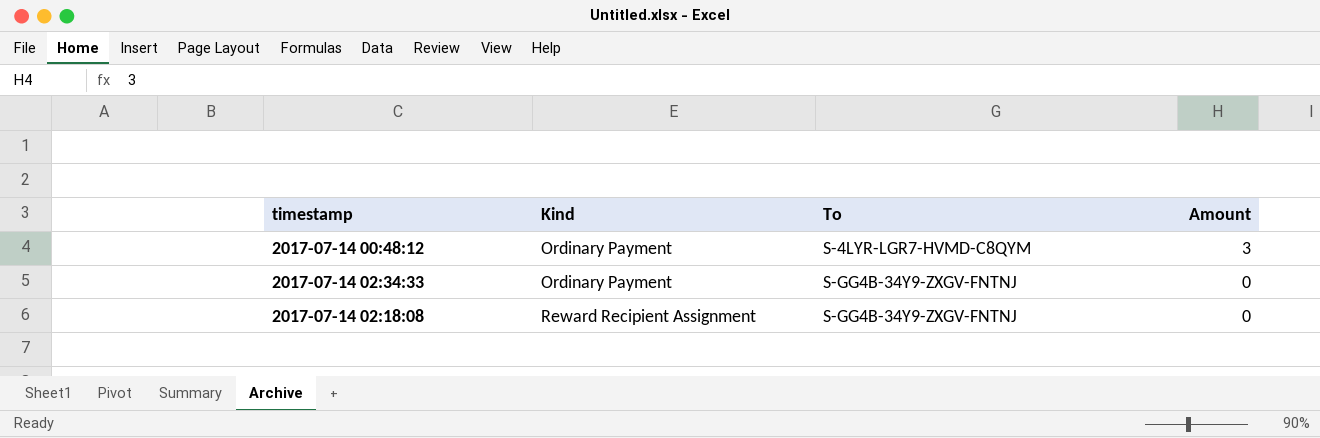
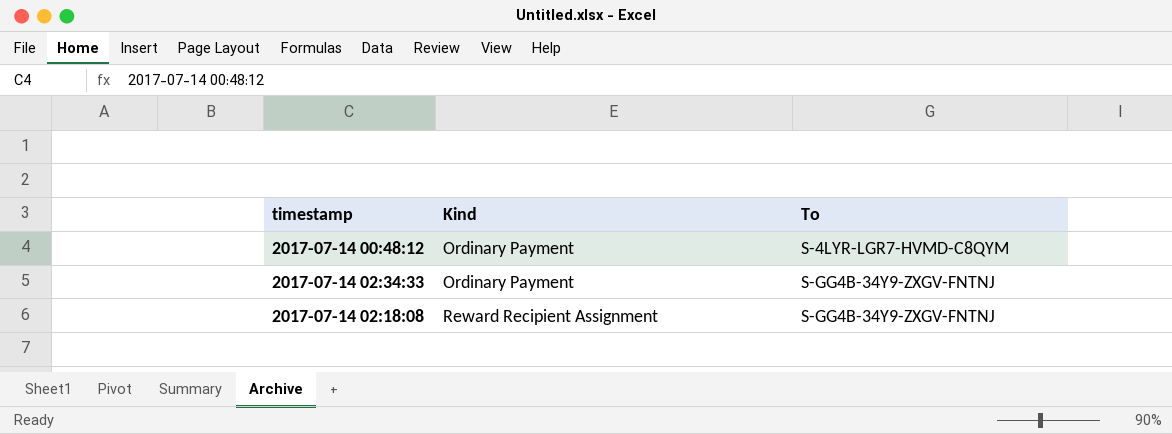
column Amount | position: 4 -> none

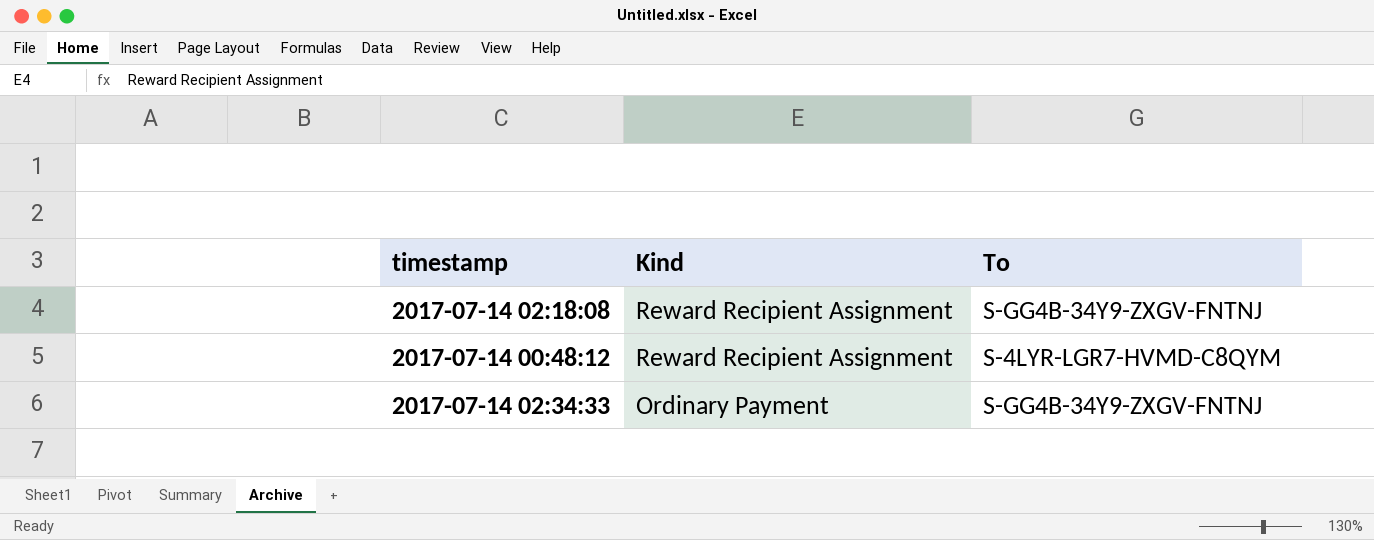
row order: Kind ascending -> Kind descending
2017-07-14 00:48:12 | Kind: Ordinary Payment -> Reward Recipient Assignment

